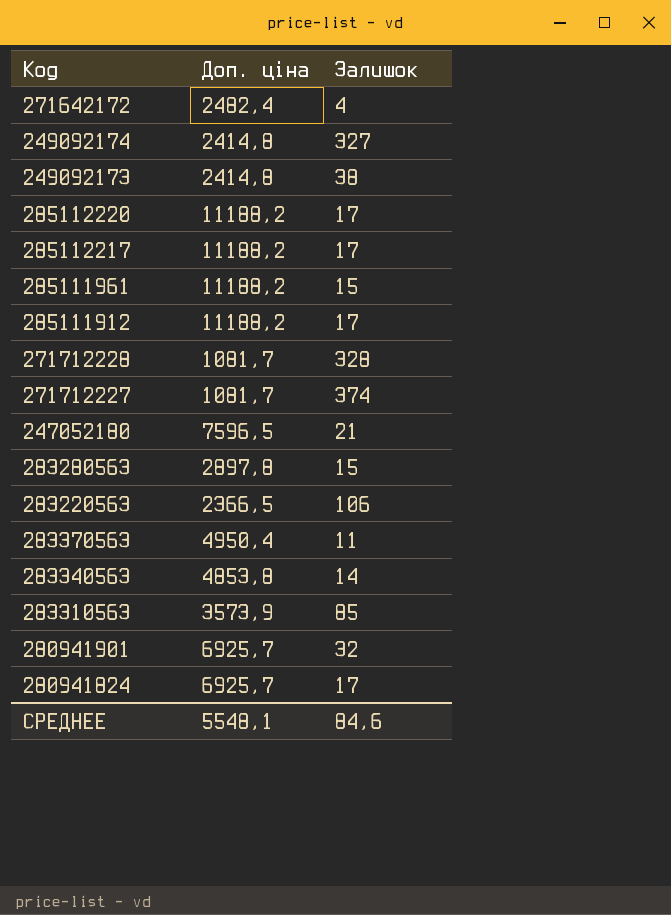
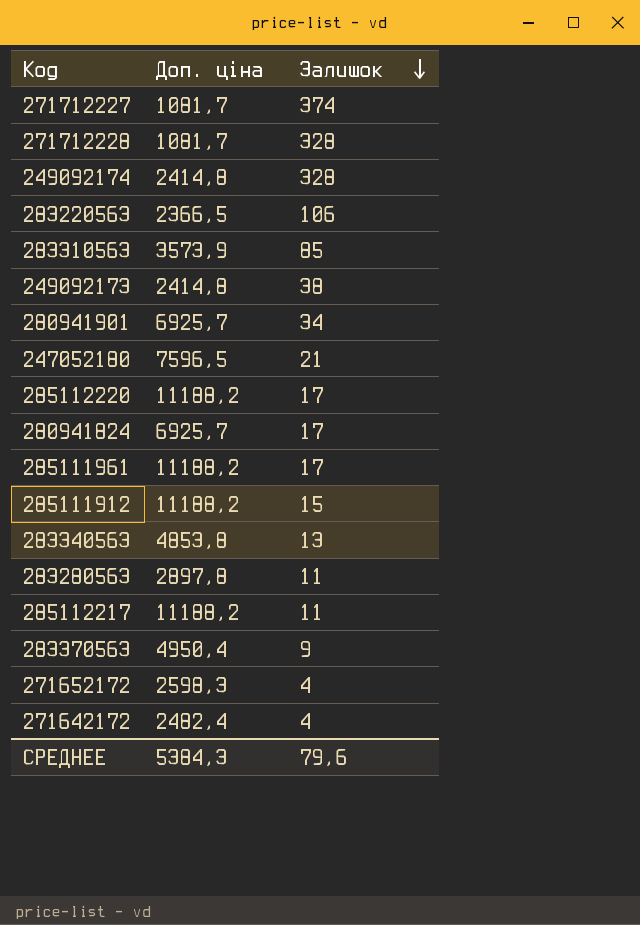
row order: none -> Залишок descending
249092174 | Залишок: 327 -> 328
280941901 | Залишок: 32 -> 34
285111961 | Залишок: 15 -> 17
285111912 | Залишок: 17 -> 15
283340563 | Залишок: 14 -> 13
283280563 | Залишок: 15 -> 11
285112217 | Залишок: 17 -> 11
283370563 | Залишок: 11 -> 9
row 271652172: none -> 2598,3 | 4
СРЕДНЕЕ | Доп. ціна: 5548,1 -> 5384,3
СРЕДНЕЕ | Залишок: 84,6 -> 79,6

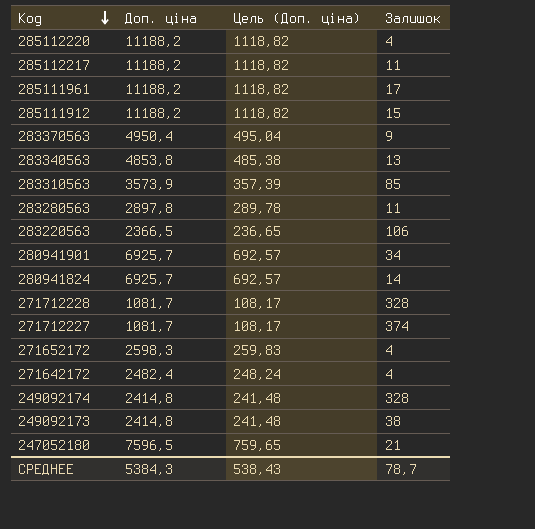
row order: Залишок descending -> Код descending
column Цель (Доп. ціна) | formula: none -> [Доп. ціна] * 0,1
285112220 | Залишок: 17 -> 4
280941824 | Залишок: 17 -> 14
СРЕДНЕЕ | Залишок: 79,6 -> 78,7

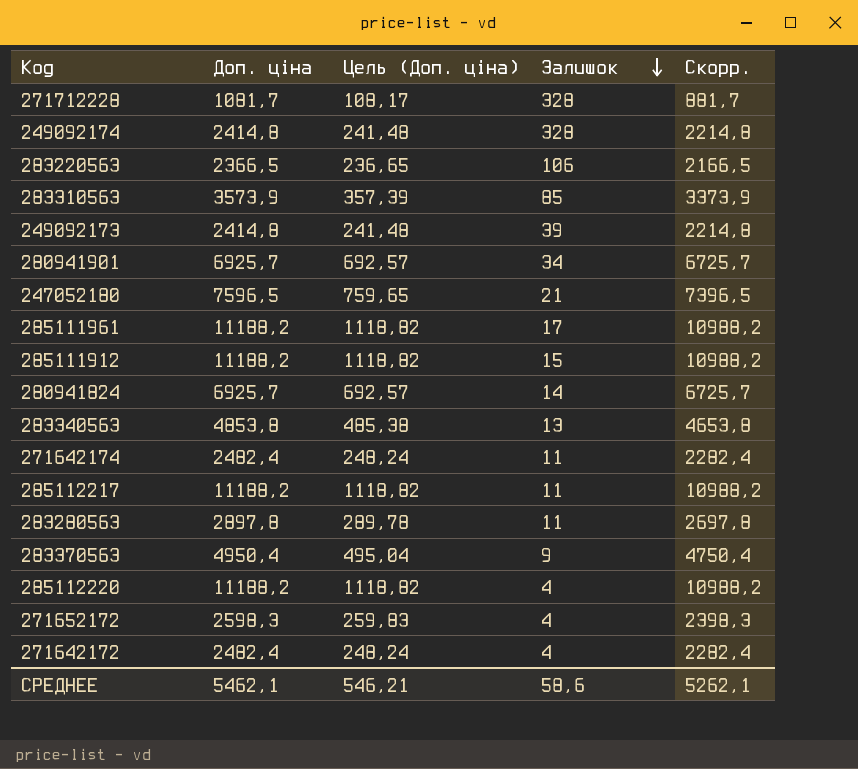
row order: Код descending -> Залишок descending
column Скорр. | formula: none -> [Доп. ціна] - 200
row 271712227: 1081,7 | 108,17 | 374 -> none
249092173 | Залишок: 38 -> 39
row 271642174: none -> 2482,4 | 248,24 | 11 | 2282,4
СРЕДНЕЕ | Доп. ціна: 5384,3 -> 5462,1
СРЕДНЕЕ | Цель (Доп. ціна): 538,43 -> 546,21
СРЕДНЕЕ | Залишок: 78,7 -> 58,6

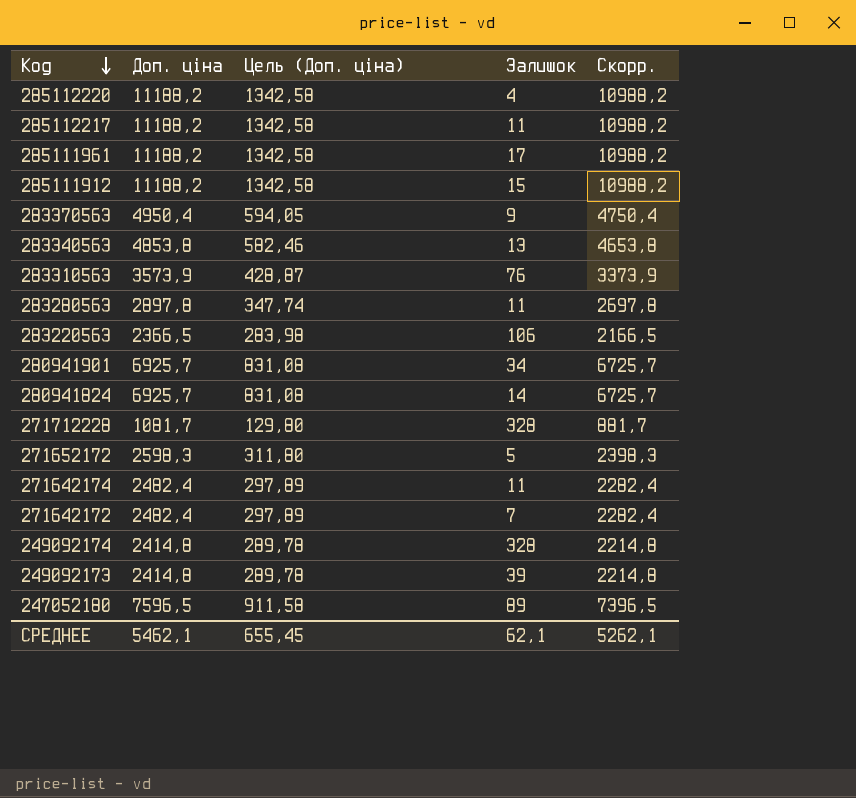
row order: Залишок descending -> Код descending
column Цель (Доп. ціна) | formula: [Доп. ціна] * 0,1 -> [Доп. ціна] * 0,12
283310563 | Залишок: 85 -> 76
271652172 | Залишок: 4 -> 5
271642172 | Залишок: 4 -> 7
247052180 | Залишок: 21 -> 89
СРЕДНЕЕ | Цель (Доп. ціна): 546,21 -> 655,45
СРЕДНЕЕ | Залишок: 58,6 -> 62,1

